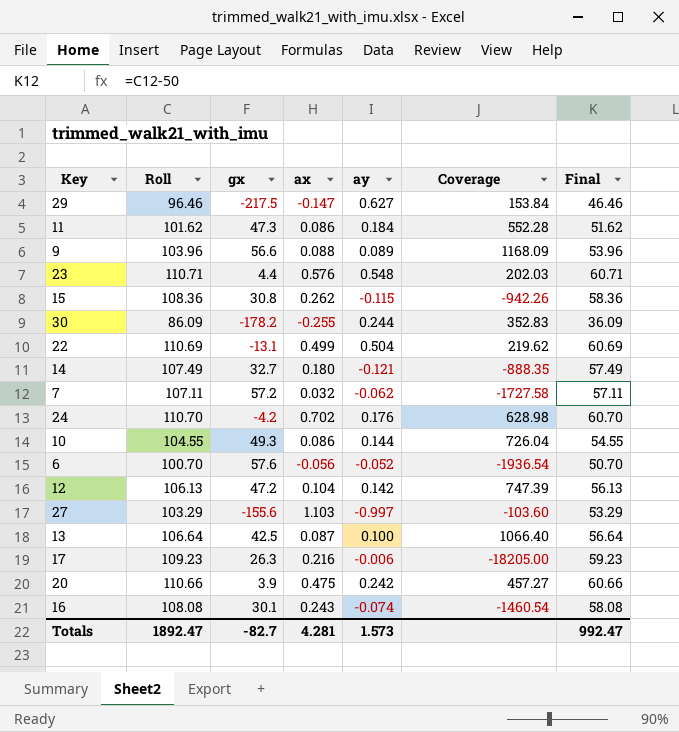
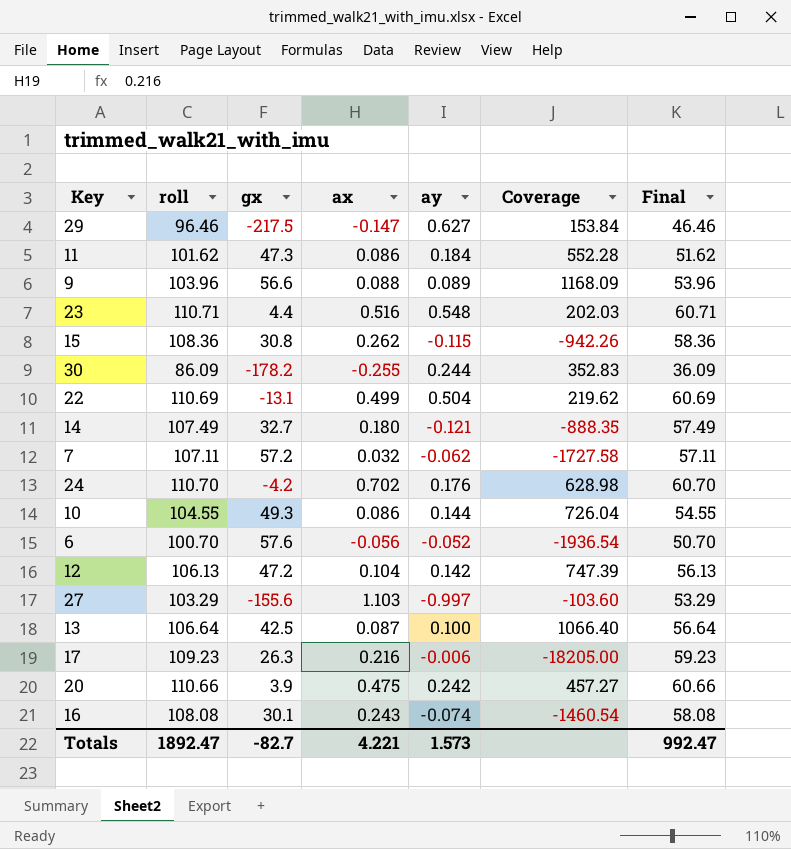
column name: Roll -> roll
23 | ax: 0.576 -> 0.516
Totals | ax: 4.281 -> 4.221

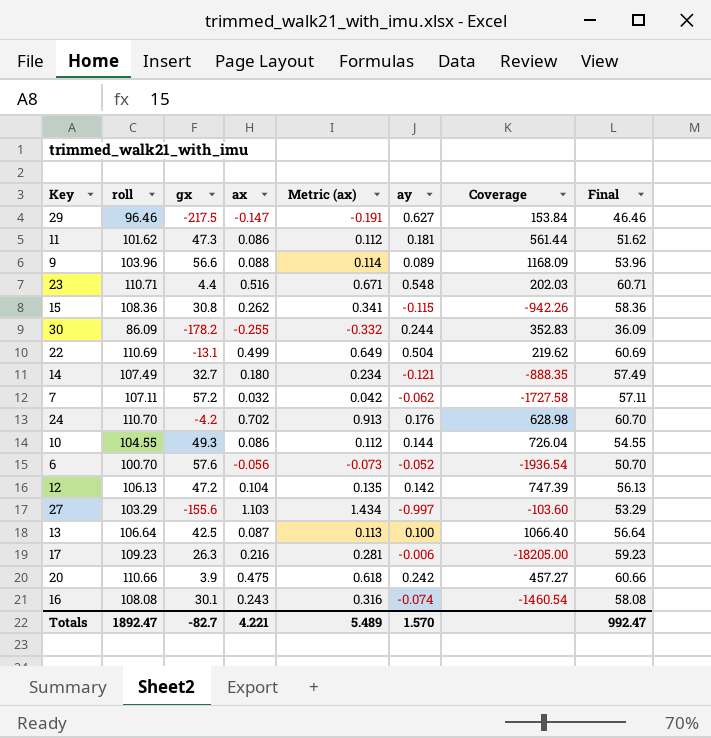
column Metric (ax) | formula: none -> [ax] * 1.3
11 | ay: 0.184 -> 0.181
11 | Coverage: 552.28 -> 561.44
Totals | ay: 1.573 -> 1.570

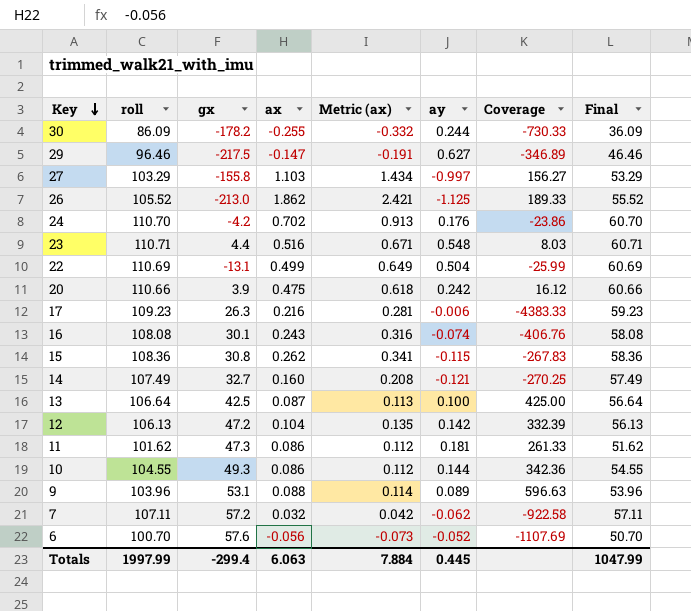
row order: none -> Key descending
column Coverage | formula: [roll] / [ay] -> [gx] / [ay]
27 | gx: -155.6 -> -155.8
row 26: none -> 105.52 | -213.0 | 1.862 | 2.421 | -1.125 | 189.33 | 55.52
14 | ax: 0.180 -> 0.160
14 | Metric (ax): 0.234 -> 0.208
9 | gx: 56.6 -> 53.1
Totals | roll: 1892.47 -> 1997.99
Totals | gx: -82.7 -> -299.4
Totals | ax: 4.221 -> 6.063
Totals | Metric (ax): 5.489 -> 7.884
Totals | ay: 1.570 -> 0.445
Totals | Final: 992.47 -> 1047.99

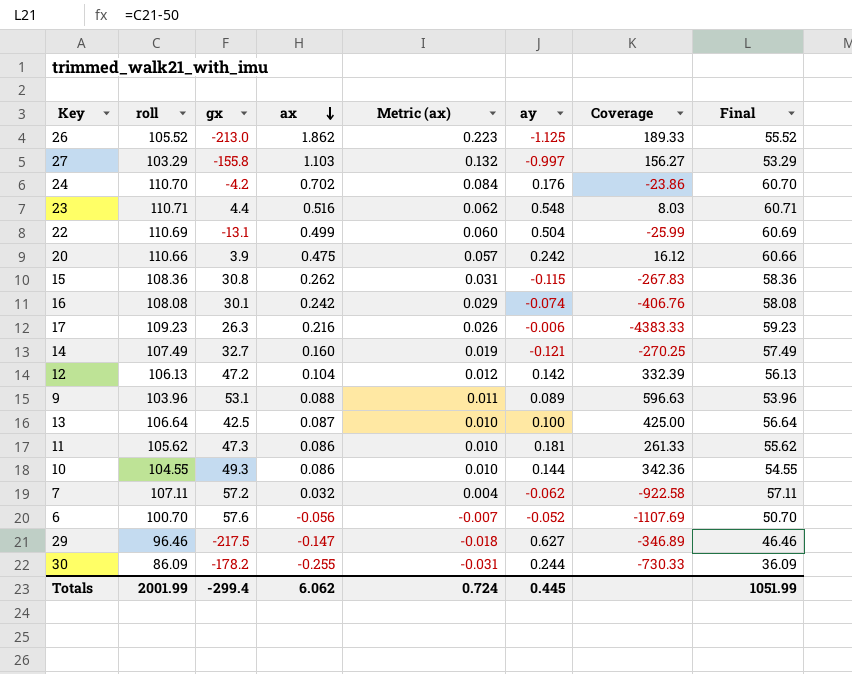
row order: Key descending -> ax descending
column Metric (ax) | formula: [ax] * 1.3 -> [ax] * 0.12
16 | ax: 0.243 -> 0.242
11 | roll: 101.62 -> 105.62
11 | Final: 51.62 -> 55.62
Totals | roll: 1997.99 -> 2001.99
Totals | ax: 6.063 -> 6.062
Totals | Metric (ax): 7.884 -> 0.724
Totals | Final: 1047.99 -> 1051.99

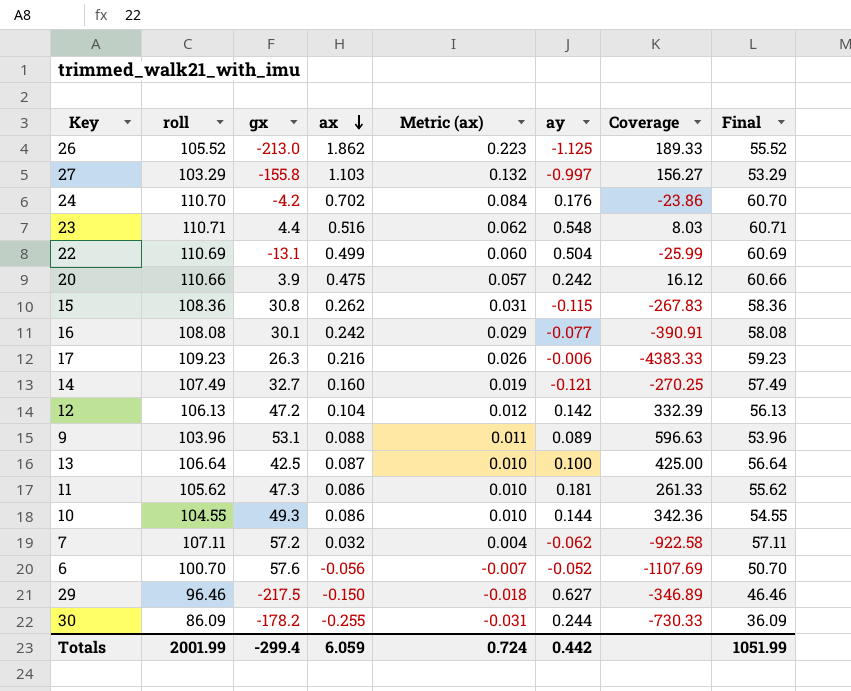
16 | ay: -0.074 -> -0.077
16 | Coverage: -406.76 -> -390.91
29 | ax: -0.147 -> -0.150
Totals | ax: 6.062 -> 6.059
Totals | ay: 0.445 -> 0.442

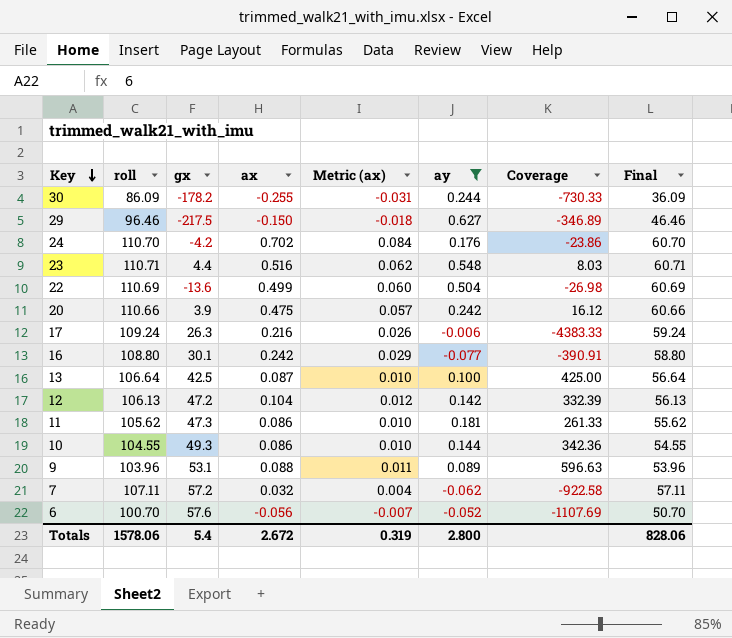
filter: none -> ay >= -0.077
row order: ax descending -> Key descending
22 | gx: -13.1 -> -13.6
22 | Coverage: -25.99 -> -26.98
17 | roll: 109.23 -> 109.24
17 | Final: 59.23 -> 59.24
16 | roll: 108.08 -> 108.80
16 | Final: 58.08 -> 58.80
Totals | roll: 2001.99 -> 1578.06
Totals | gx: -299.4 -> 5.4
Totals | ax: 6.059 -> 2.672
Totals | Metric (ax): 0.724 -> 0.319
Totals | ay: 0.442 -> 2.800
Totals | Final: 1051.99 -> 828.06

